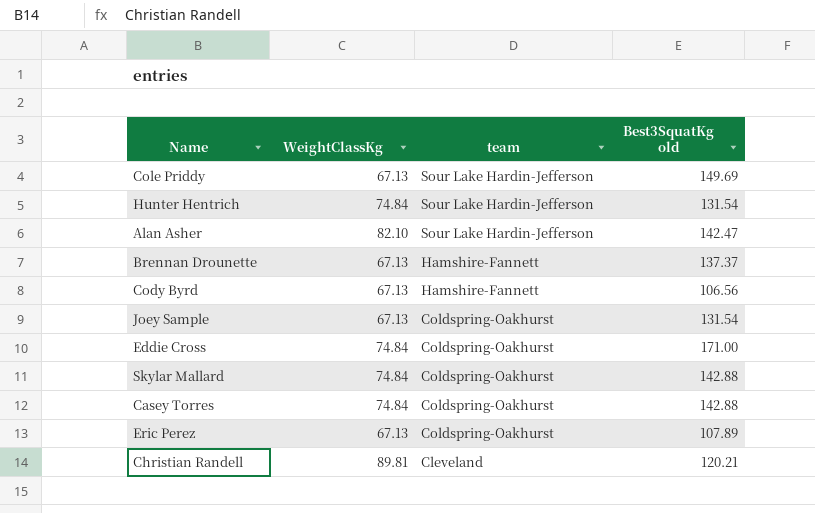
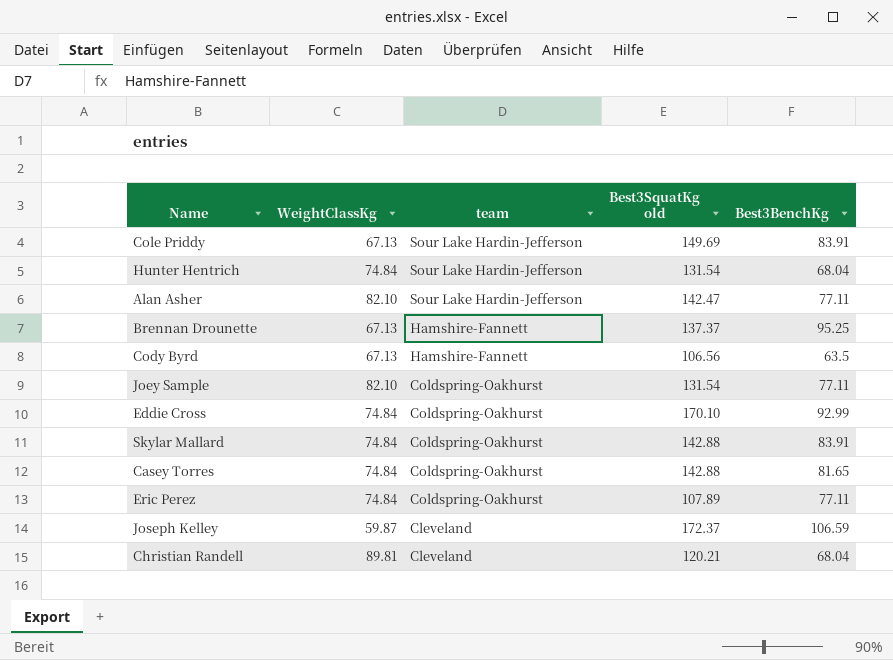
column Best3BenchKg | position: none -> 5
Joey Sample | WeightClassKg: 67.13 -> 82.10
Eddie Cross | Best3SquatKg old: 171.00 -> 170.10
Eric Perez | WeightClassKg: 67.13 -> 74.84
row Joseph Kelley: none -> 59.87 | Cleveland | 172.37 | 106.59

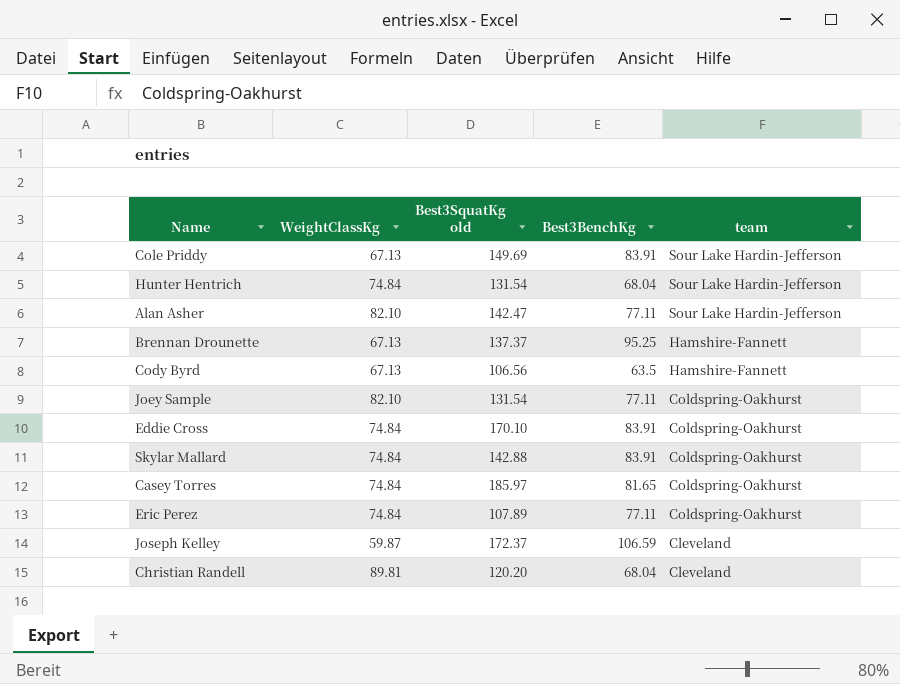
column team | position: 3 -> 5
Eddie Cross | Best3BenchKg: 92.99 -> 83.91
Casey Torres | Best3SquatKg old: 142.88 -> 185.97
Christian Randell | Best3SquatKg old: 120.21 -> 120.20

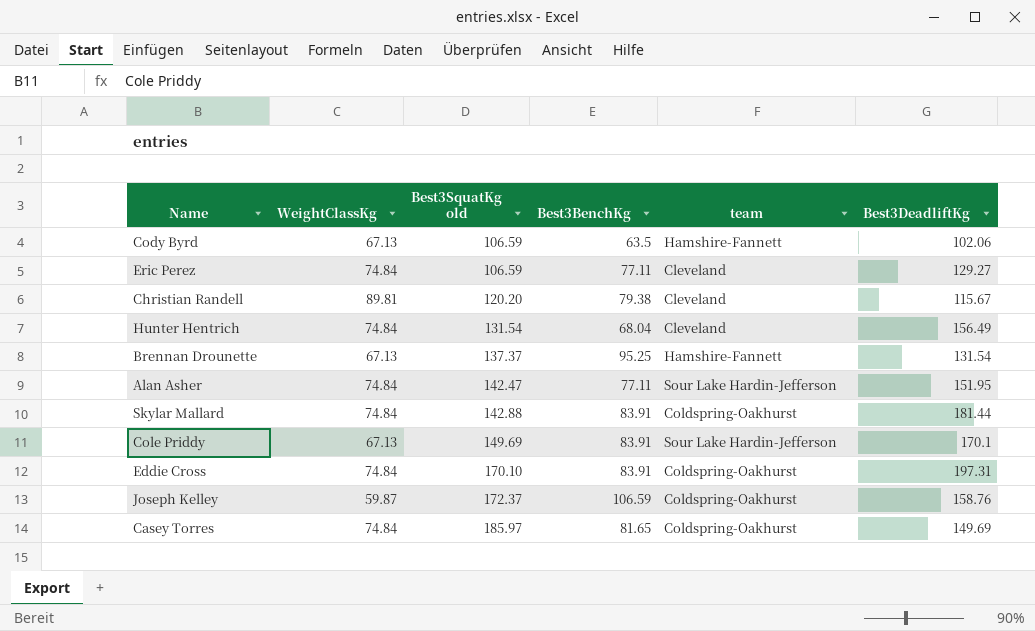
row order: team descending -> Best3SquatKg old ascending
column Best3DeadliftKg | position: none -> 6
row Joey Sample: 82.10 | 131.54 | 77.11 | Coldspring-Oakhurst -> none
Cody Byrd | Best3SquatKg old: 106.56 -> 106.59
Eric Perez | Best3SquatKg old: 107.89 -> 106.59
Eric Perez | team: Coldspring-Oakhurst -> Cleveland
Christian Randell | Best3BenchKg: 68.04 -> 79.38
Hunter Hentrich | team: Sour Lake Hardin-Jefferson -> Cleveland
Alan Asher | WeightClassKg: 82.10 -> 74.84
Joseph Kelley | team: Cleveland -> Coldspring-Oakhurst

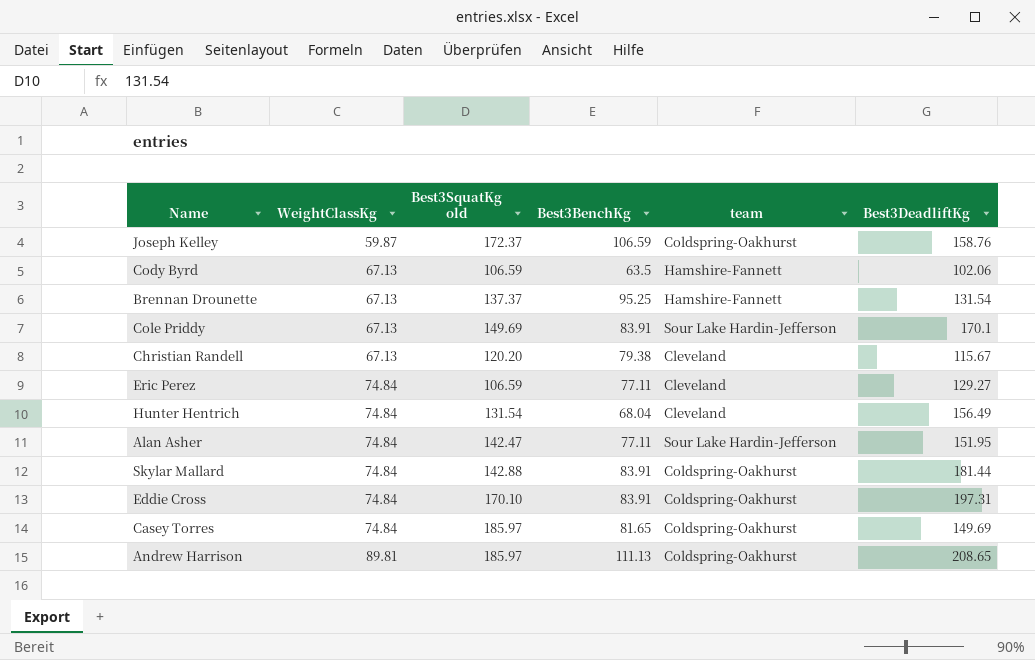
row order: Best3SquatKg old ascending -> WeightClassKg ascending
Christian Randell | WeightClassKg: 89.81 -> 67.13
row Andrew Harrison: none -> 89.81 | 185.97 | 111.13 | Coldspring-Oakhurst | 208.65

